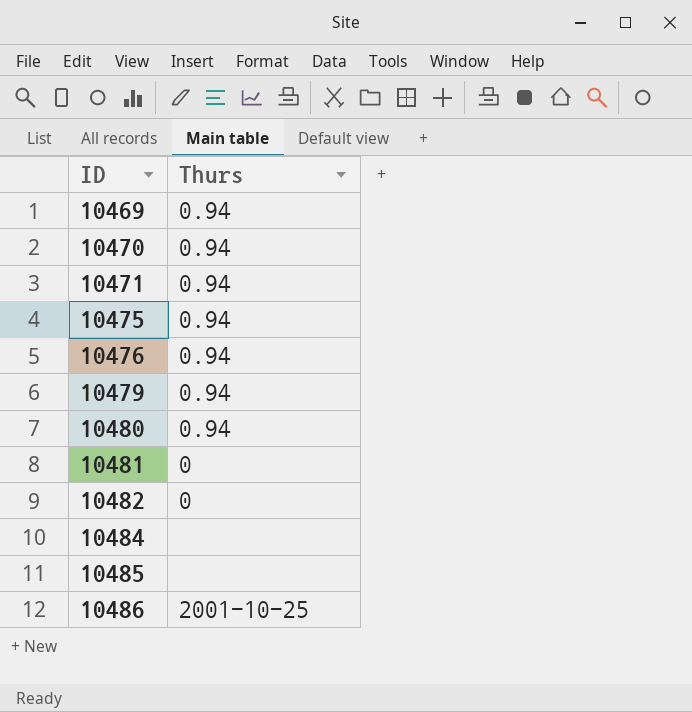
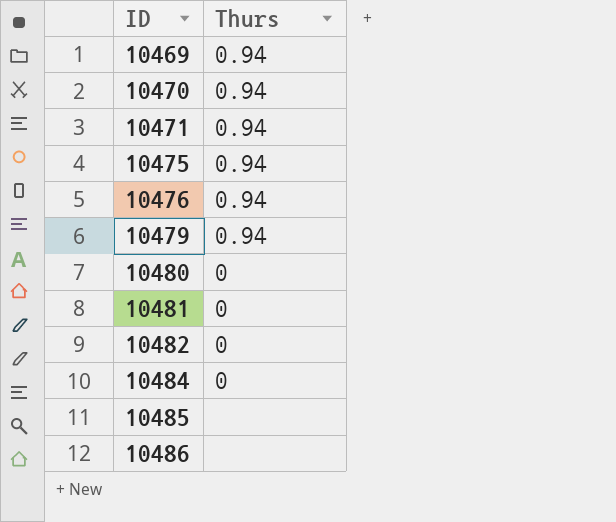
10480 | Thurs: 0.94 -> 0
10484 | Thurs: none -> 0
10486 | Thurs: 2001-10-25 -> none

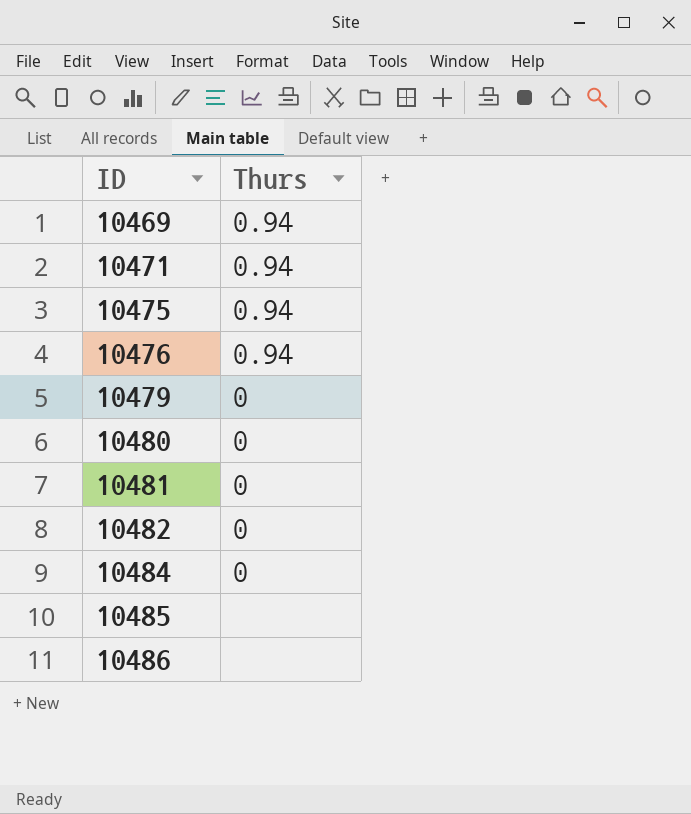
row 10470: 0.94 -> none
10479 | Thurs: 0.94 -> 0

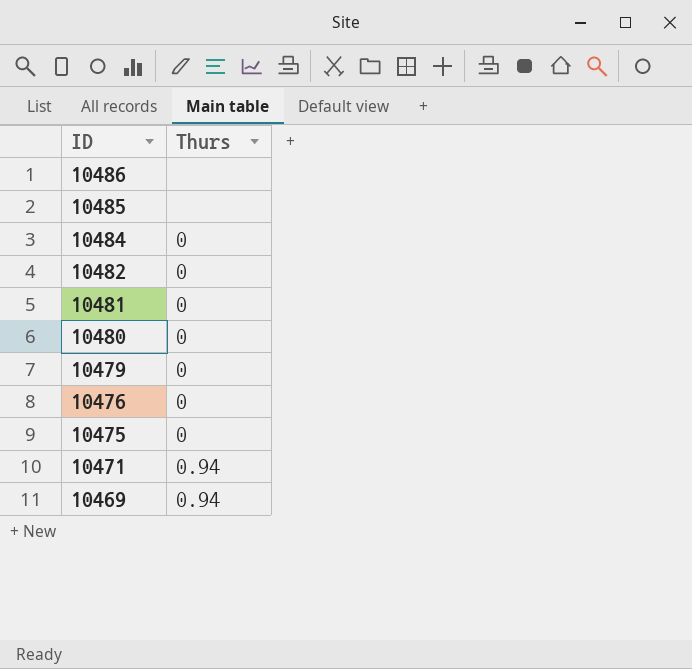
row order: ID ascending -> ID descending
10476 | Thurs: 0.94 -> 0
10475 | Thurs: 0.94 -> 0

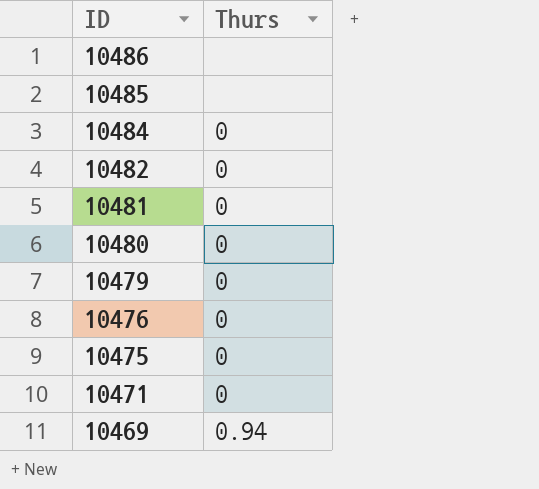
10471 | Thurs: 0.94 -> 0

